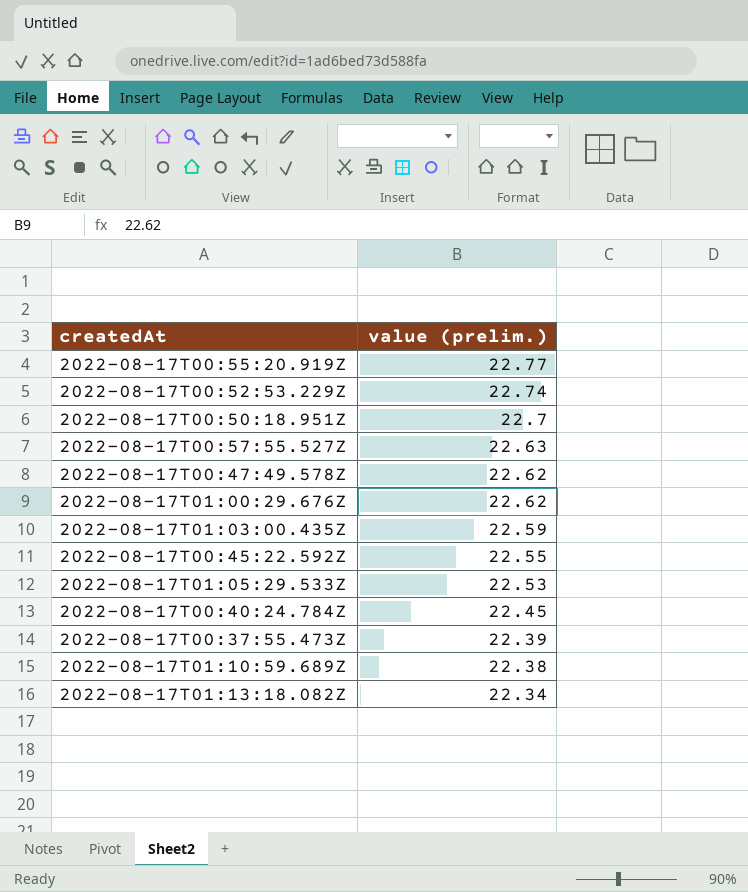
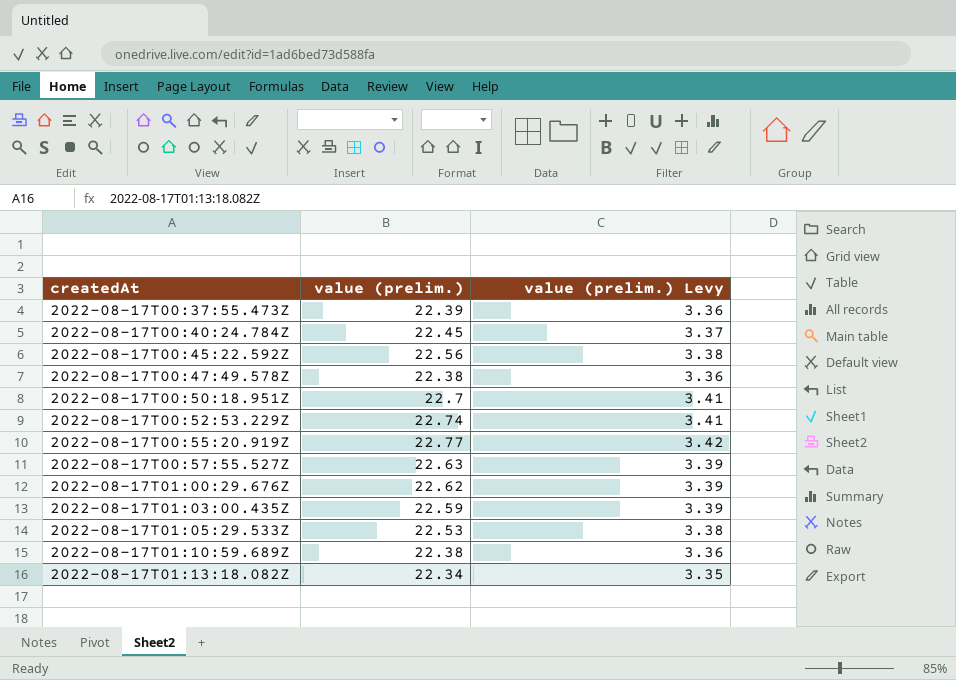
row order: value (prelim.) descending -> createdAt ascending
column value (prelim.) Levy | formula: none -> [value (prelim.)] * 0.15
2022-08-17T00:45:22.592Z | value (prelim.): 22.55 -> 22.56
2022-08-17T00:47:49.578Z | value (prelim.): 22.62 -> 22.38

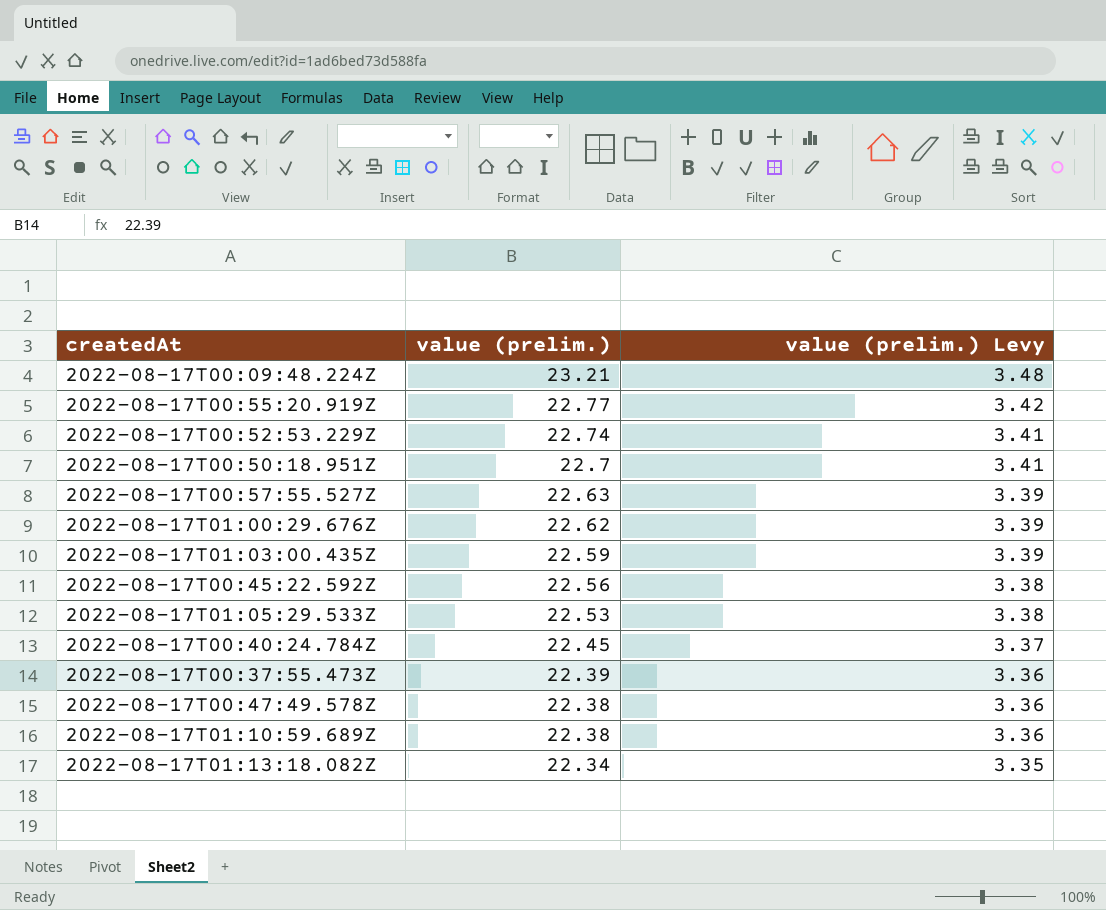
row order: createdAt ascending -> value (prelim.) descending
row 2022-08-17T00:09:48.224Z: none -> 23.21 | 3.48

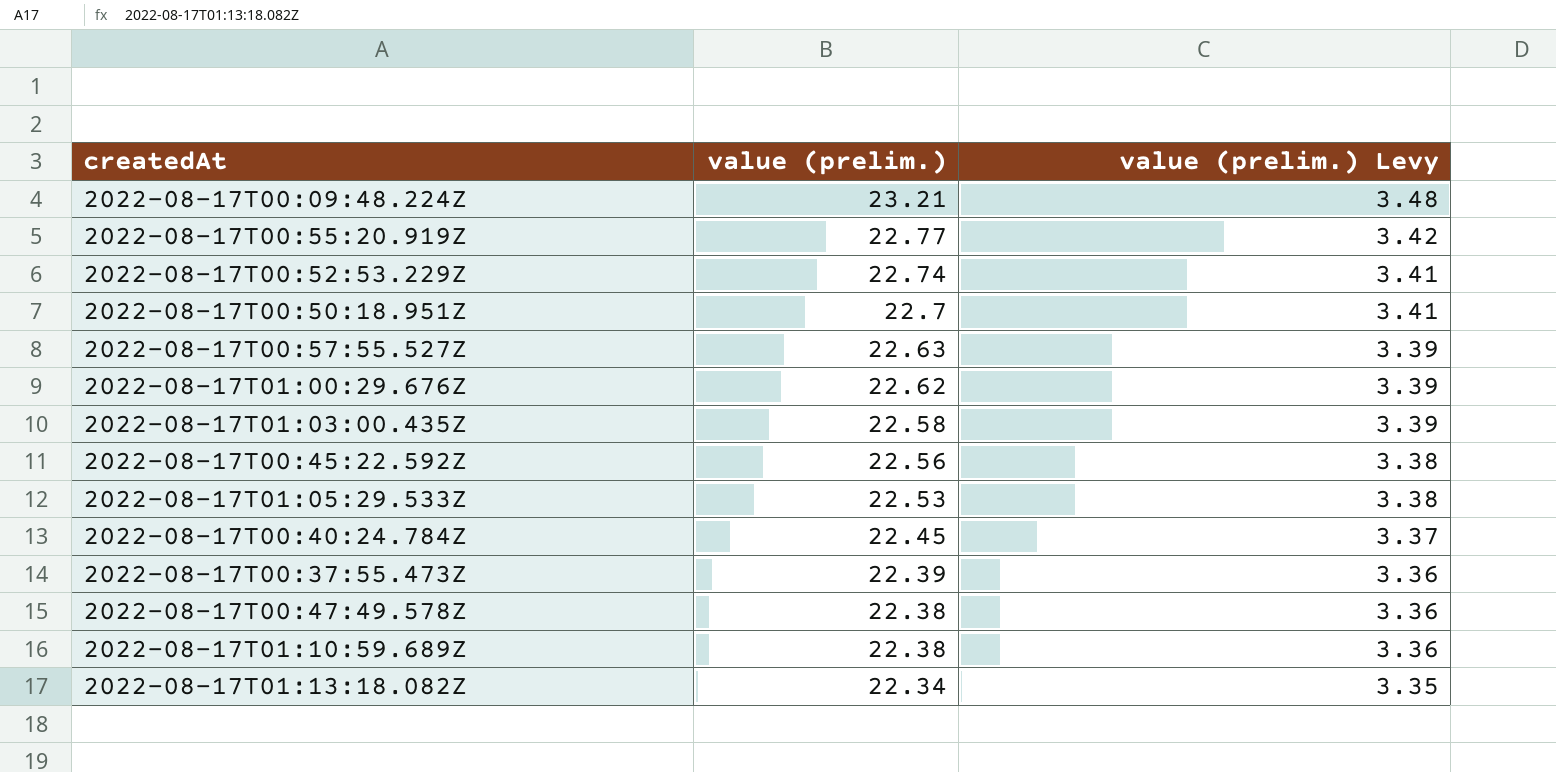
2022-08-17T01:03:00.435Z | value (prelim.): 22.59 -> 22.58

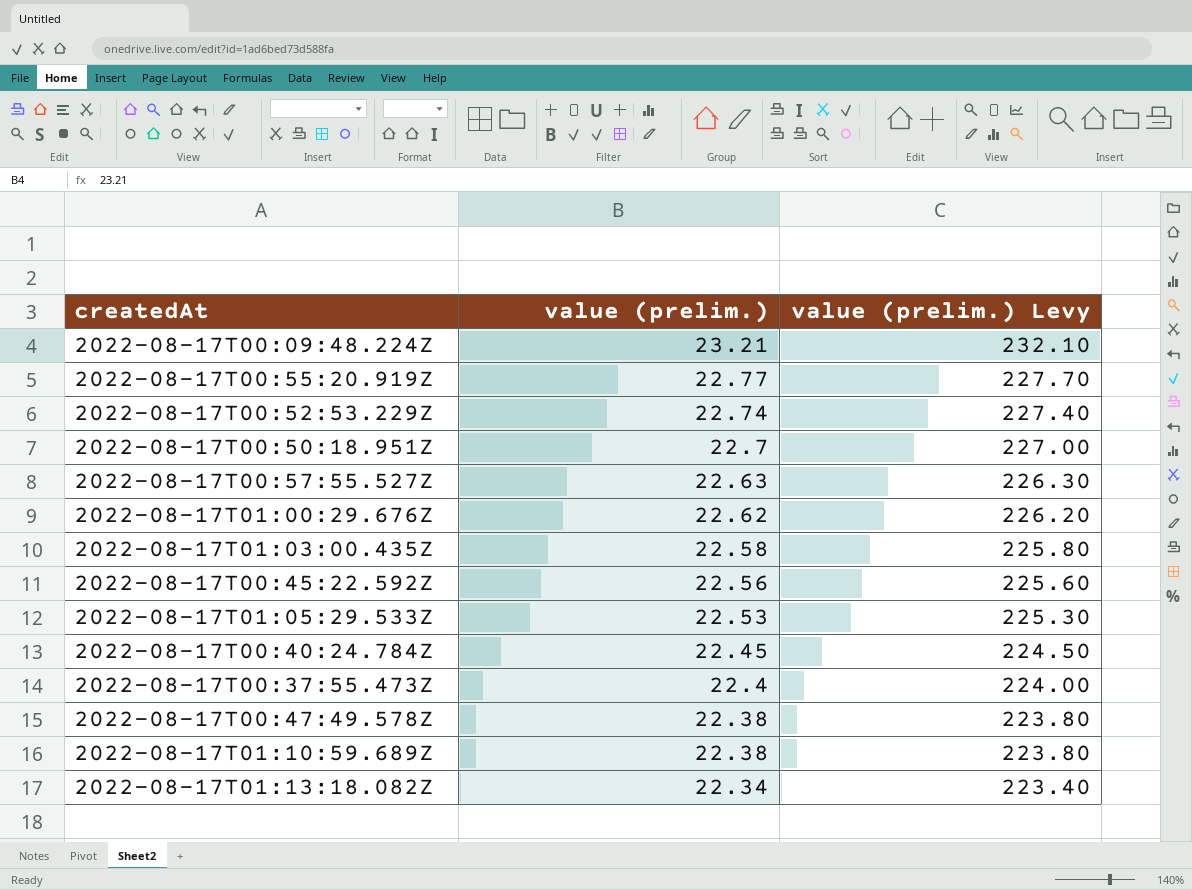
column value (prelim.) Levy | formula: [value (prelim.)] * 0.15 -> [value (prelim.)] * 10
2022-08-17T00:37:55.473Z | value (prelim.): 22.39 -> 22.4

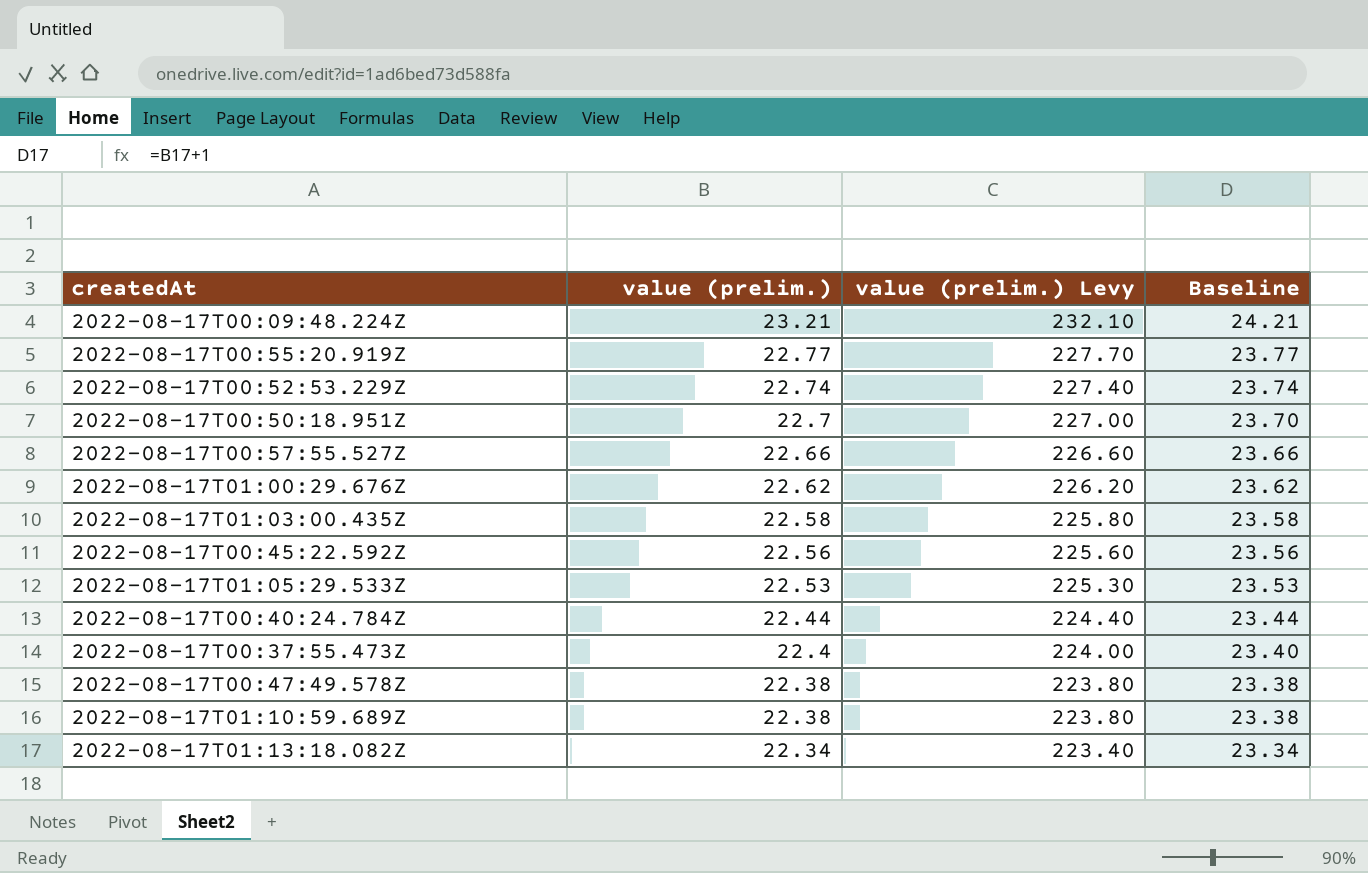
column Baseline | formula: none -> [value (prelim.)] + 1
2022-08-17T00:57:55.527Z | value (prelim.): 22.63 -> 22.66
2022-08-17T00:57:55.527Z | value (prelim.) Levy: 226.30 -> 226.60
2022-08-17T00:40:24.784Z | value (prelim.): 22.45 -> 22.44
2022-08-17T00:40:24.784Z | value (prelim.) Levy: 224.50 -> 224.40

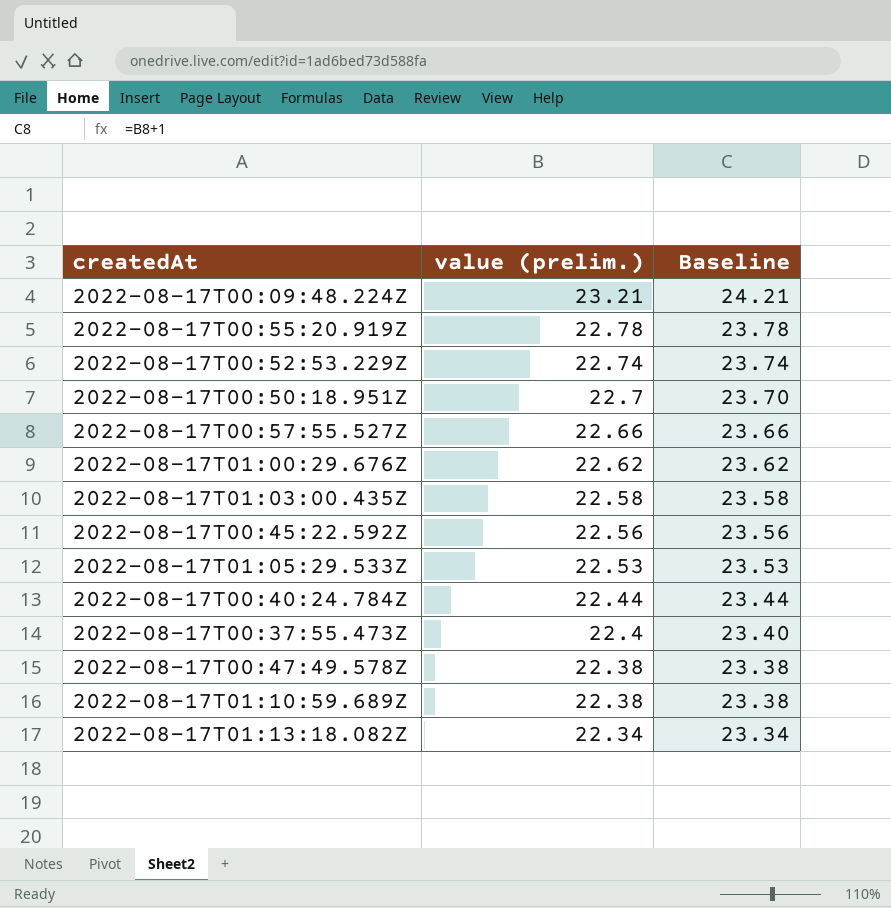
column value (prelim.) Levy | formula: [value (prelim.)] * 10 -> none
2022-08-17T00:55:20.919Z | value (prelim.): 22.77 -> 22.78
2022-08-17T00:55:20.919Z | Baseline: 23.77 -> 23.78

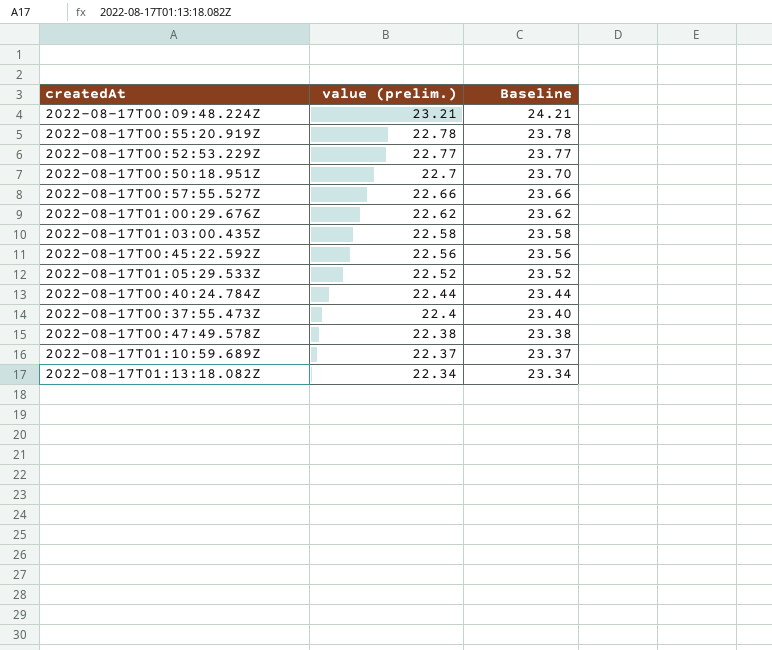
2022-08-17T00:52:53.229Z | value (prelim.): 22.74 -> 22.77
2022-08-17T00:52:53.229Z | Baseline: 23.74 -> 23.77
2022-08-17T01:05:29.533Z | value (prelim.): 22.53 -> 22.52
2022-08-17T01:05:29.533Z | Baseline: 23.53 -> 23.52
2022-08-17T01:10:59.689Z | value (prelim.): 22.38 -> 22.37
2022-08-17T01:10:59.689Z | Baseline: 23.38 -> 23.37

